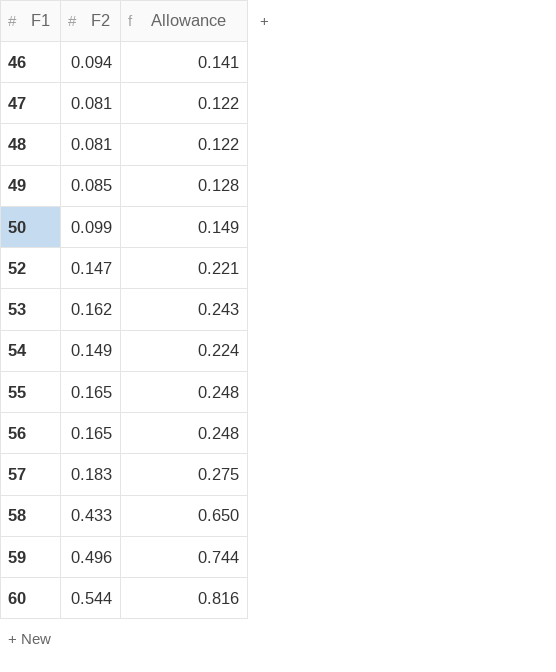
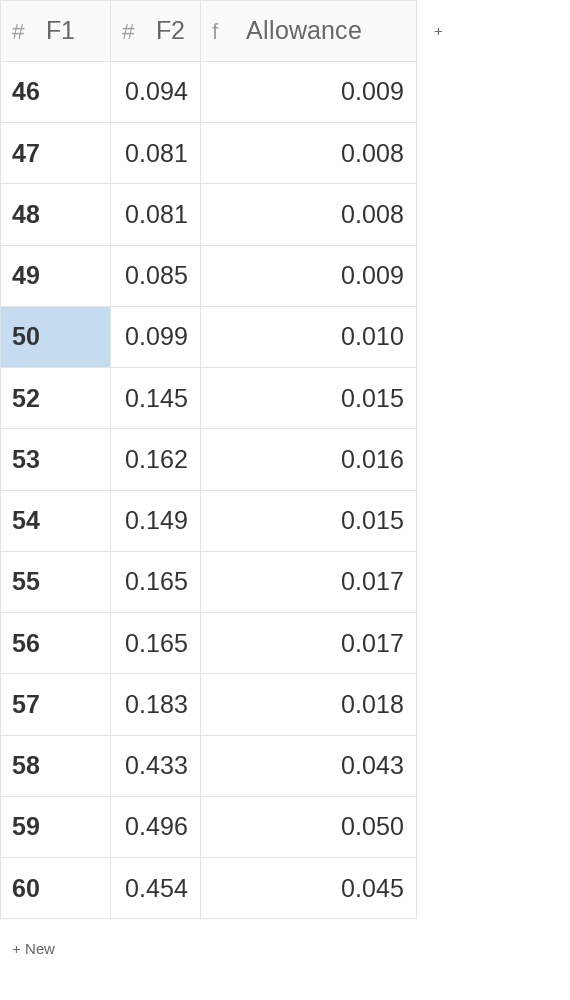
column Allowance | formula: [F2] * 1.5 -> [F2] * 0.1
52 | F2: 0.147 -> 0.145
60 | F2: 0.544 -> 0.454

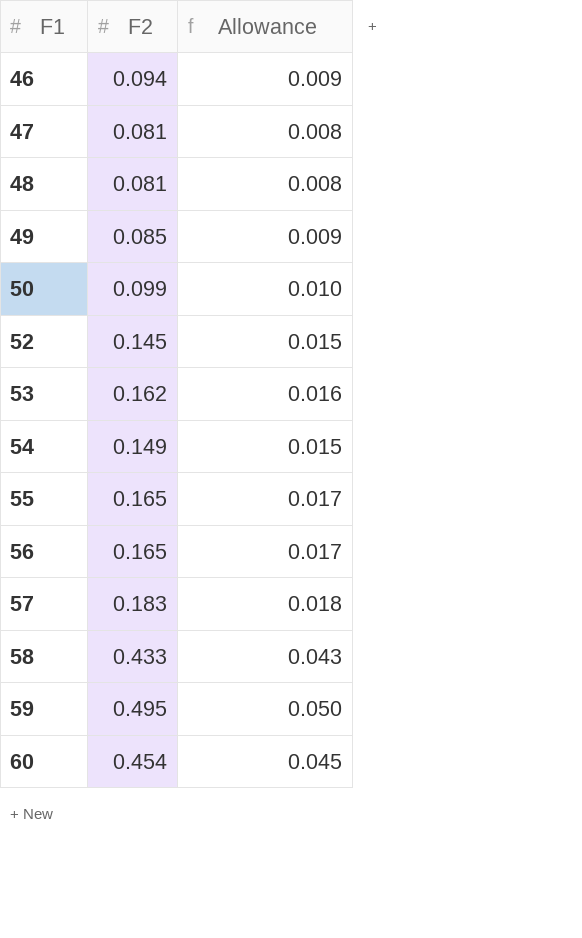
59 | F2: 0.496 -> 0.495

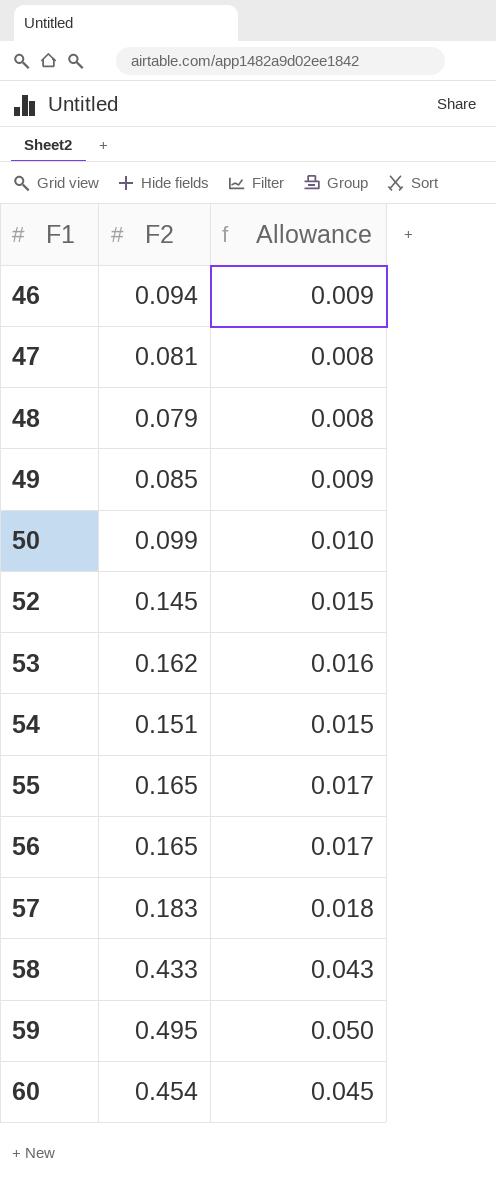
48 | F2: 0.081 -> 0.079
54 | F2: 0.149 -> 0.151

